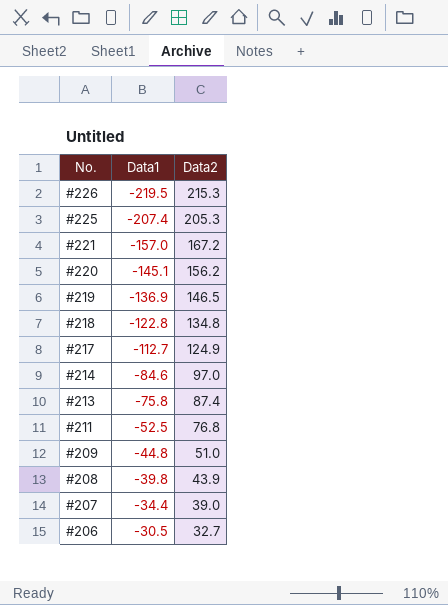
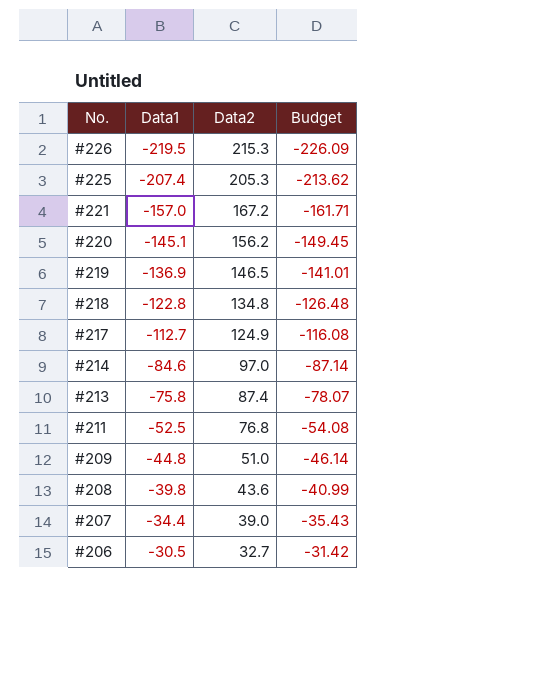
column Budget | formula: none -> [Data1] * 1.03
#208 | Data2: 43.9 -> 43.6

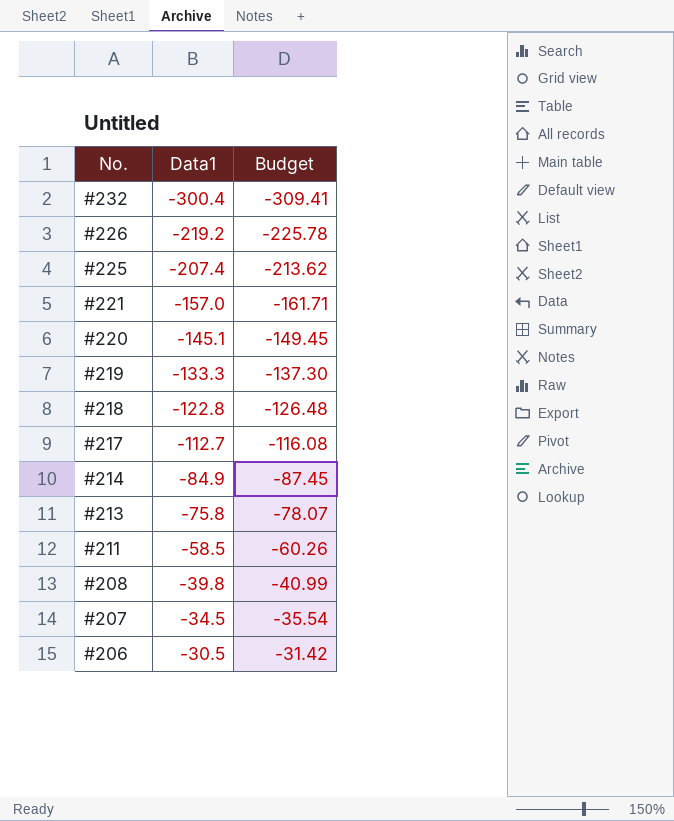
column Data2 | position: 3 -> none
row #209: -44.8 | 51.0 | -46.14 -> none
row #232: none -> -300.4 | -309.41
#226 | Data1: -219.5 -> -219.2
#226 | Budget: -226.09 -> -225.78
#219 | Data1: -136.9 -> -133.3
#219 | Budget: -141.01 -> -137.30
#214 | Data1: -84.6 -> -84.9
#214 | Budget: -87.14 -> -87.45
#211 | Data1: -52.5 -> -58.5
#211 | Budget: -54.08 -> -60.26
#207 | Data1: -34.4 -> -34.5
#207 | Budget: -35.43 -> -35.54

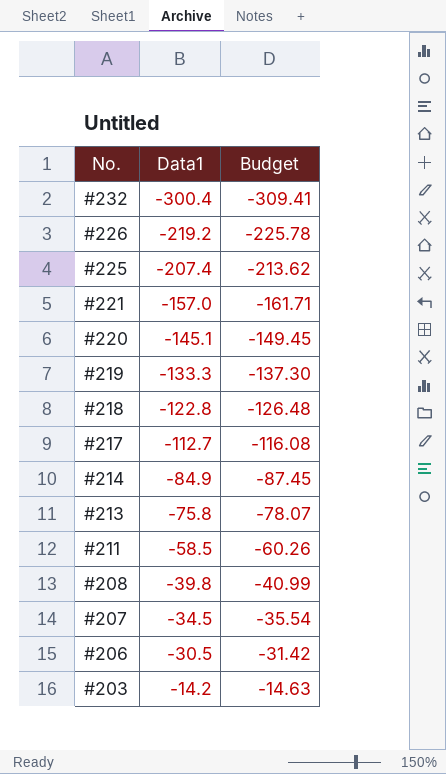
row #203: none -> -14.2 | -14.63

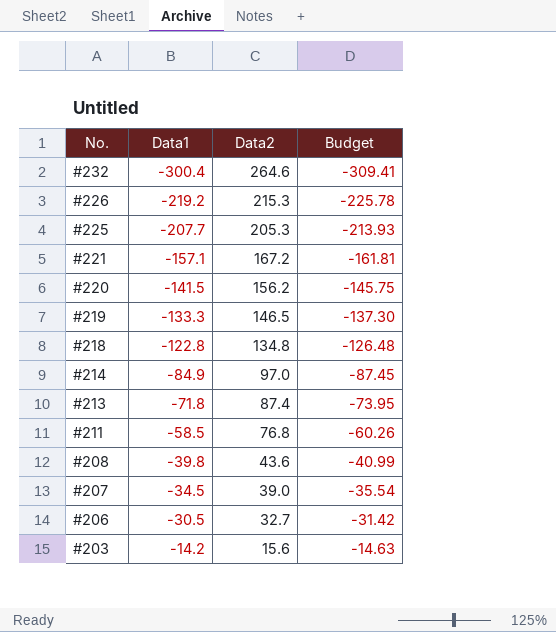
column Data2 | position: none -> 3
row #217: -112.7 | -116.08 -> none
#225 | Data1: -207.4 -> -207.7
#225 | Budget: -213.62 -> -213.93
#221 | Data1: -157.0 -> -157.1
#221 | Budget: -161.71 -> -161.81
#220 | Data1: -145.1 -> -141.5
#220 | Budget: -149.45 -> -145.75
#213 | Data1: -75.8 -> -71.8
#213 | Budget: -78.07 -> -73.95

